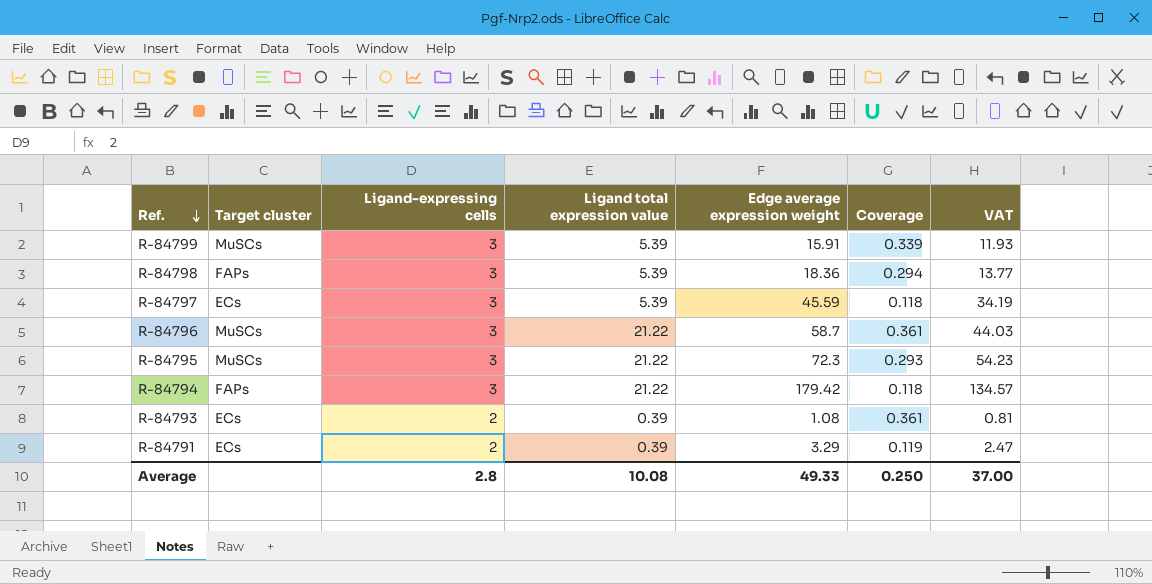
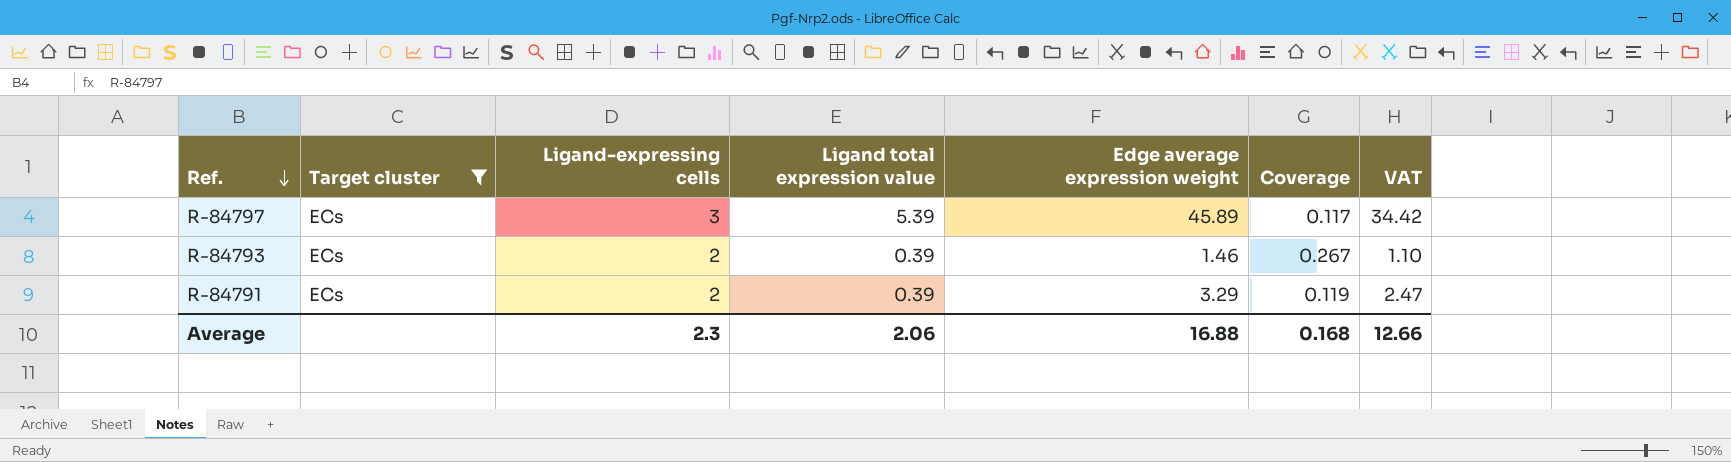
filter: none -> Target cluster = ECs
R-84797 | Edge average expression weight: 45.59 -> 45.89
R-84797 | Coverage: 0.118 -> 0.117
R-84797 | VAT: 34.19 -> 34.42
R-84793 | Edge average expression weight: 1.08 -> 1.46
R-84793 | Coverage: 0.361 -> 0.267
R-84793 | VAT: 0.81 -> 1.10
Average | Ligand-expressing cells: 2.8 -> 2.3
Average | Ligand total expression value: 10.08 -> 2.06
Average | Edge average expression weight: 49.33 -> 16.88
Average | Coverage: 0.250 -> 0.168
Average | VAT: 37.00 -> 12.66

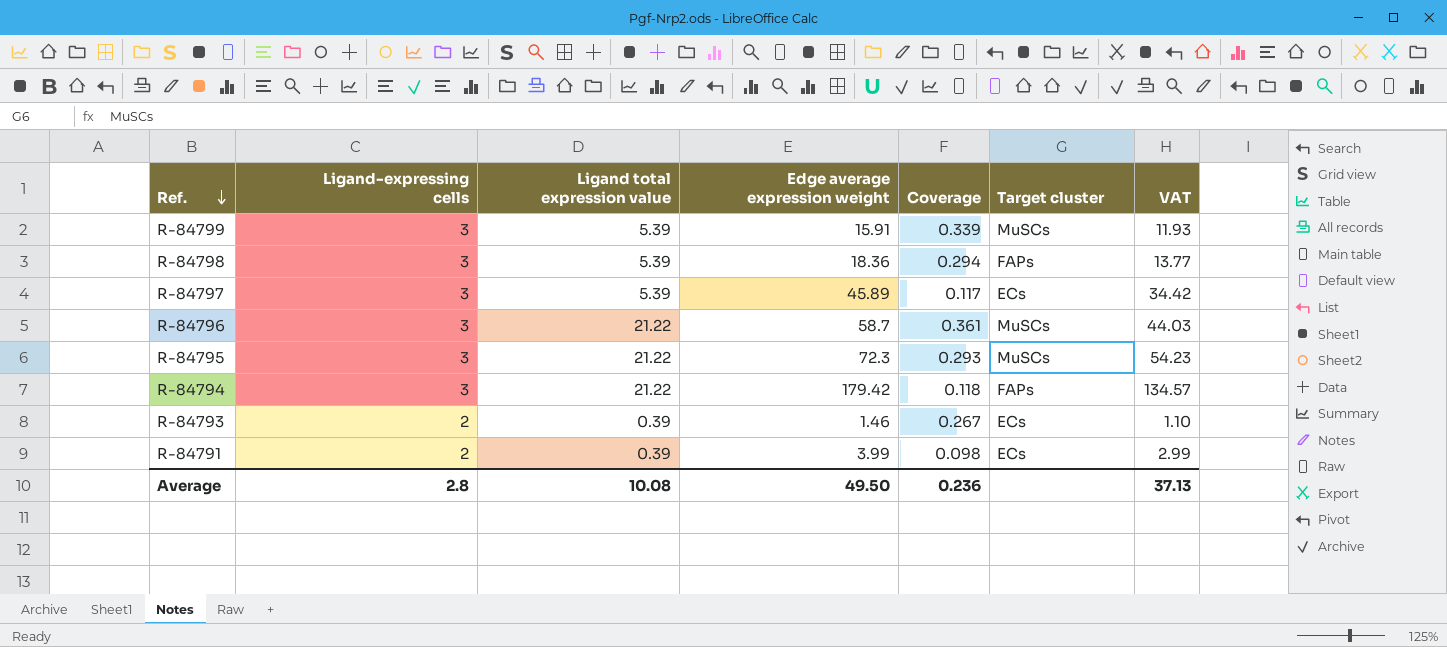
filter: Target cluster = ECs -> none
column Target cluster | position: 2 -> 6
R-84791 | Edge average expression weight: 3.29 -> 3.99
R-84791 | Coverage: 0.119 -> 0.098
R-84791 | VAT: 2.47 -> 2.99
Average | Ligand-expressing cells: 2.3 -> 2.8
Average | Ligand total expression value: 2.06 -> 10.08
Average | Edge average expression weight: 16.88 -> 49.50
Average | Coverage: 0.168 -> 0.236
Average | VAT: 12.66 -> 37.13

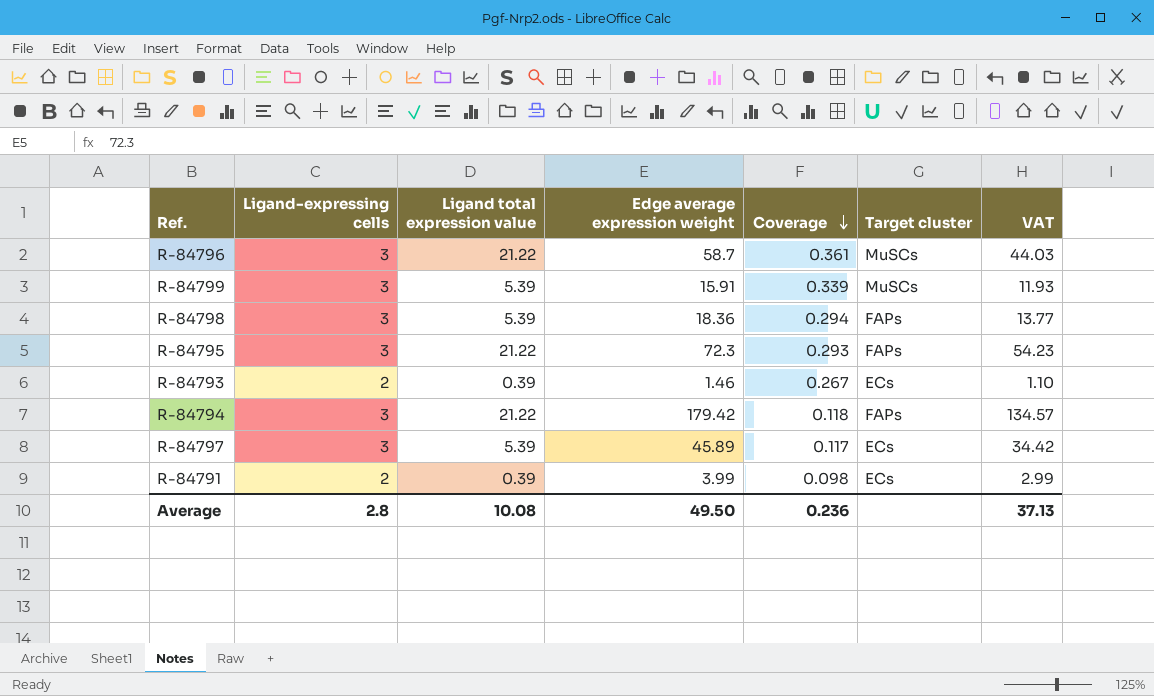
row order: Ref. descending -> Coverage descending
R-84795 | Target cluster: MuSCs -> FAPs

